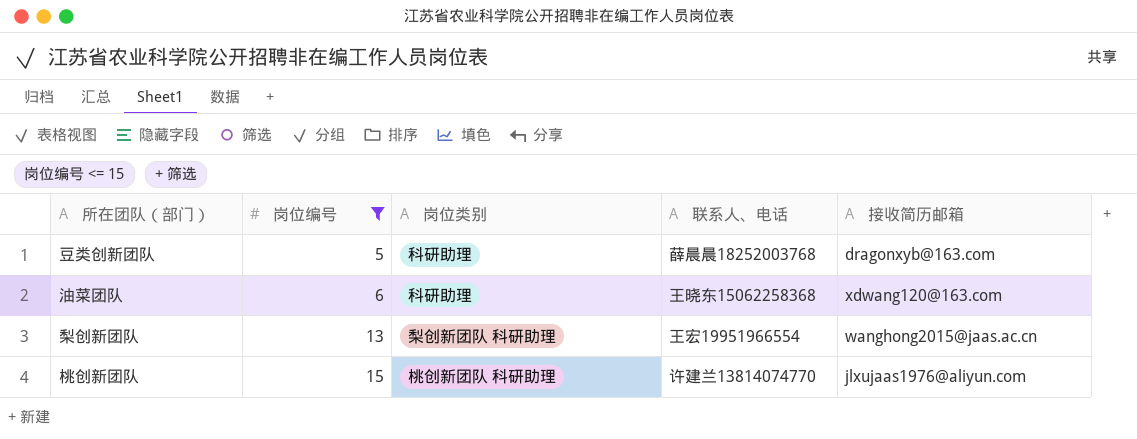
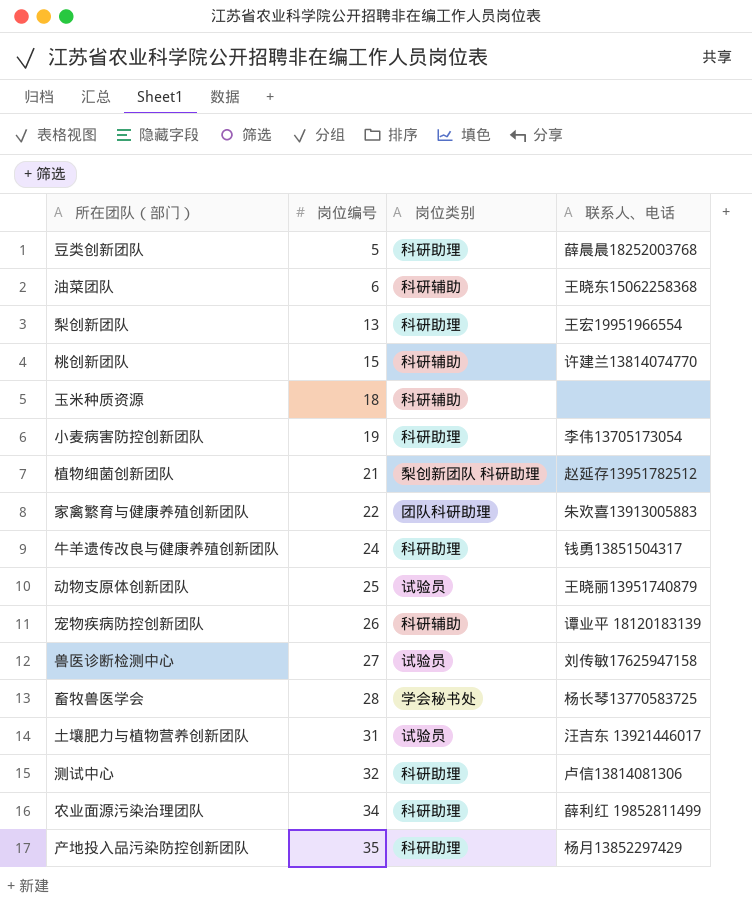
filter: 岗位编号 <= 15 -> none
column 接收简历邮箱 | position: 5 -> none
油菜团队 | 岗位类别: 科研助理 -> 科研辅助
梨创新团队 | 岗位类别: 梨创新团队 科研助理 -> 科研助理
桃创新团队 | 岗位类别: 桃创新团队 科研助理 -> 科研辅助

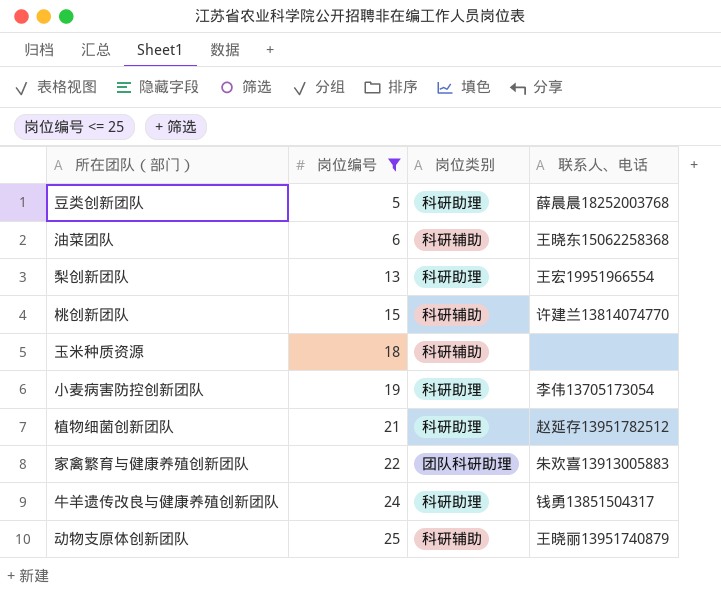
filter: none -> 岗位编号 <= 25
植物细菌创新团队 | 岗位类别: 梨创新团队 科研助理 -> 科研助理
动物支原体创新团队 | 岗位类别: 试验员 -> 科研辅助

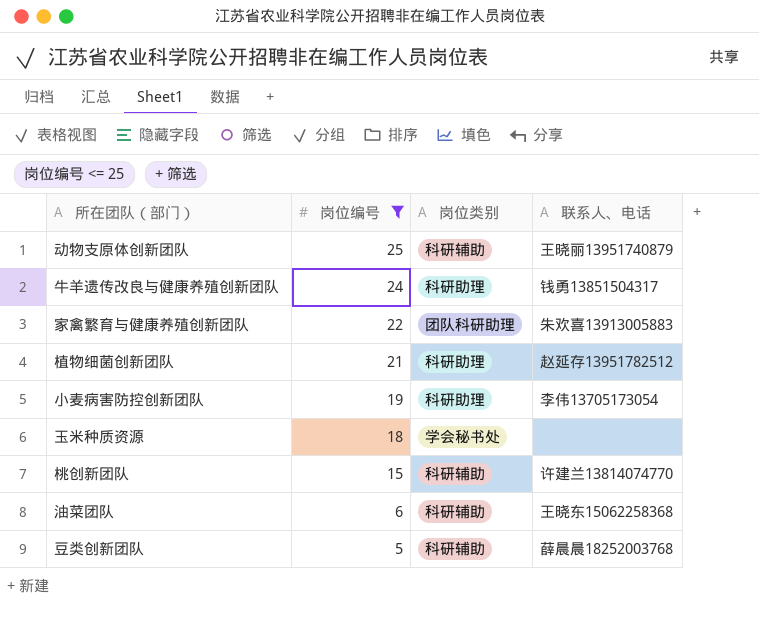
row order: 岗位编号 ascending -> 岗位编号 descending
row 梨创新团队: 13 | 科研助理 | 王宏19951966554 -> none
玉米种质资源 | 岗位类别: 科研辅助 -> 学会秘书处
豆类创新团队 | 岗位类别: 科研助理 -> 科研辅助

